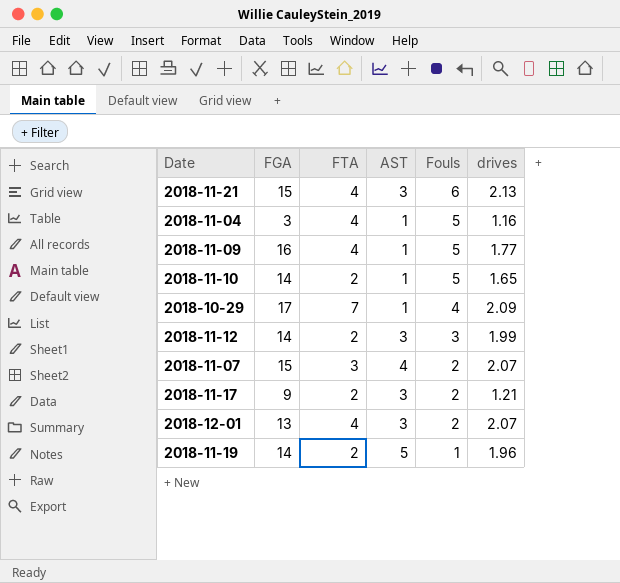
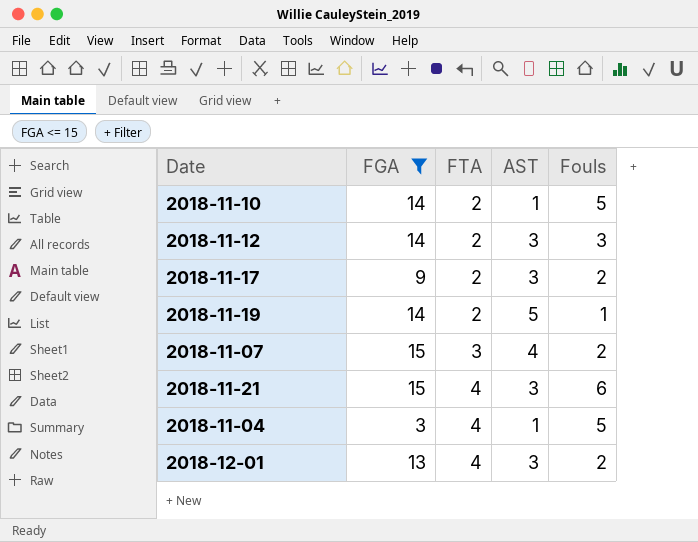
filter: none -> FGA <= 15
row order: Fouls descending -> FTA ascending
column drives | position: 6 -> none

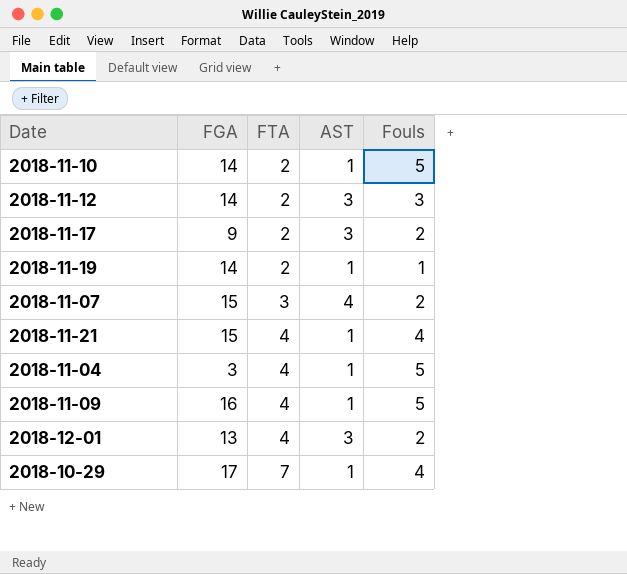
filter: FGA <= 15 -> none
2018-11-19 | AST: 5 -> 1
2018-11-21 | AST: 3 -> 1
2018-11-21 | Fouls: 6 -> 4

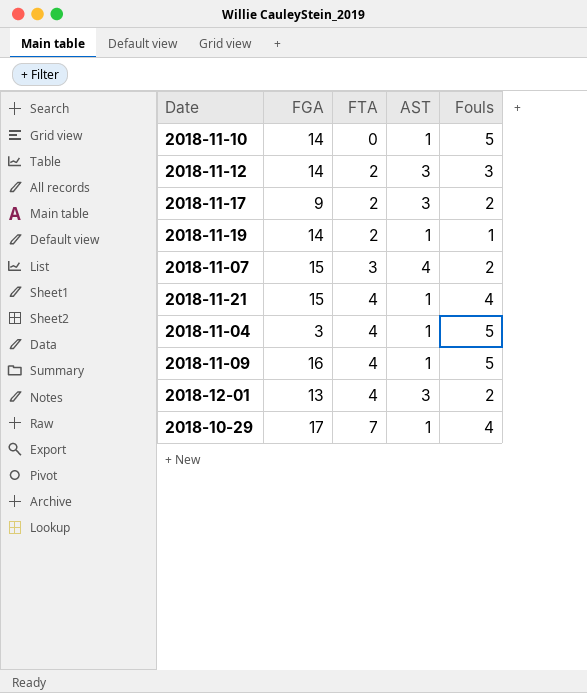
2018-11-10 | FTA: 2 -> 0

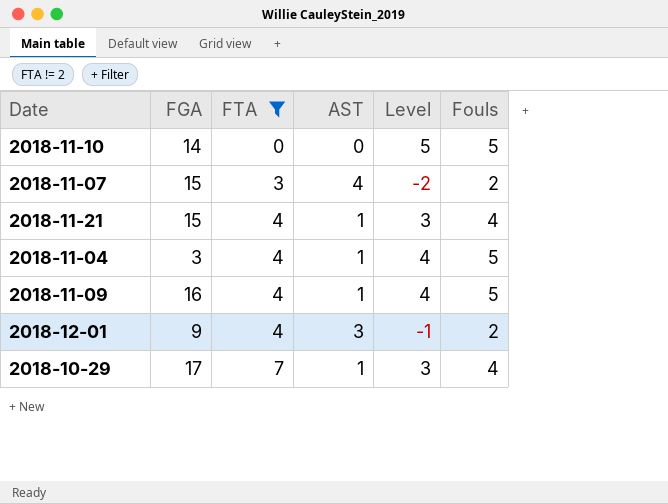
filter: none -> FTA != 2
column Level | formula: none -> [Fouls] - [AST]
2018-11-10 | AST: 1 -> 0
2018-12-01 | FGA: 13 -> 9

